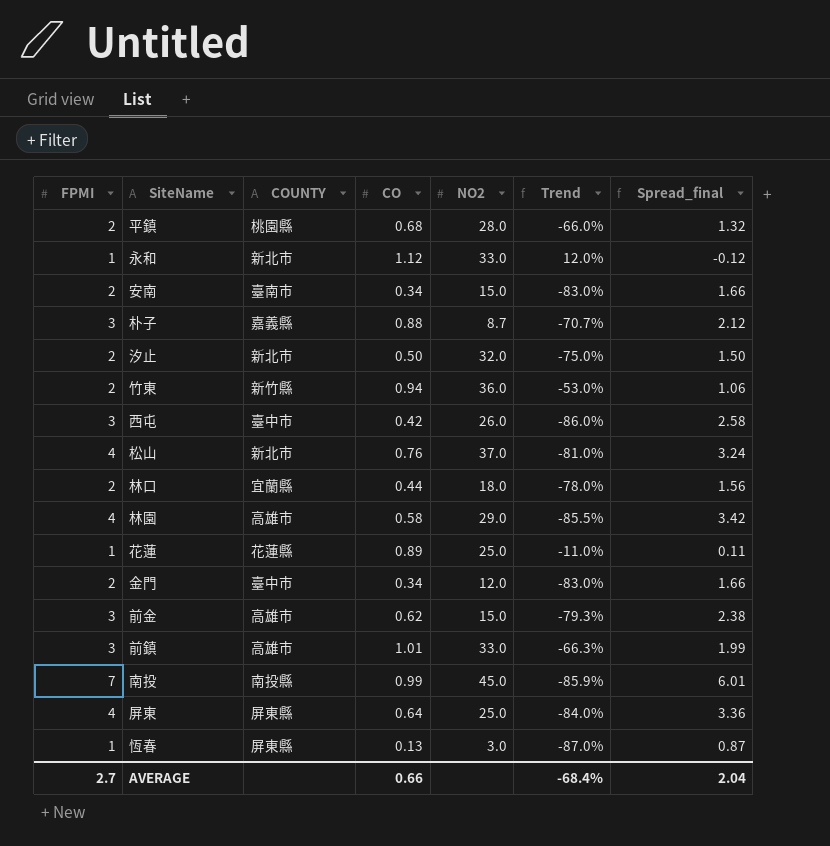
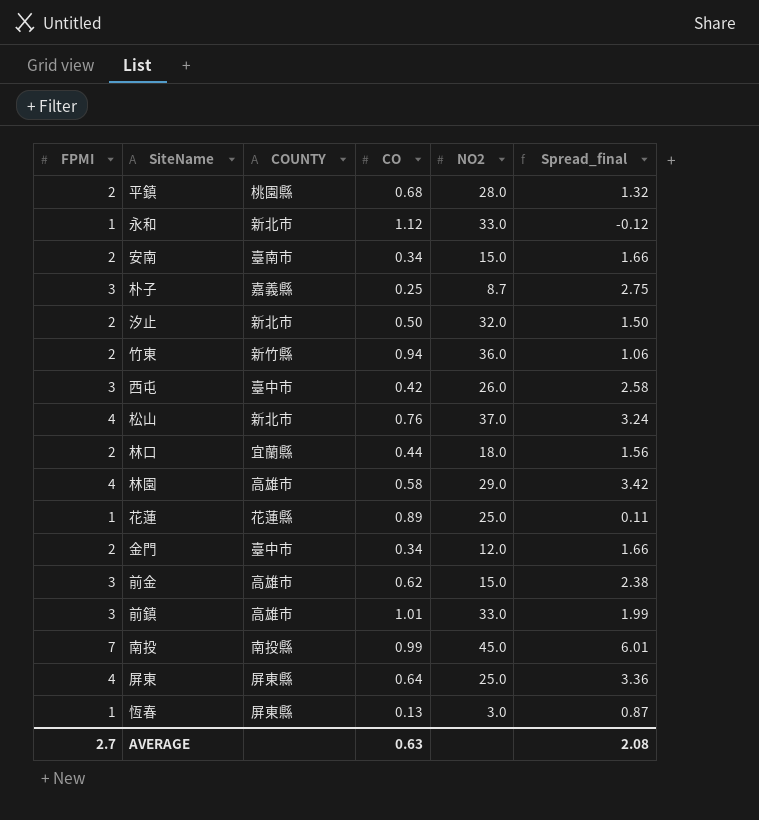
column Trend | formula: ([CO] - [FPMI]) / [FPMI] -> none
朴子 | CO: 0.88 -> 0.25
朴子 | Spread_final: 2.12 -> 2.75
AVERAGE | CO: 0.66 -> 0.63
AVERAGE | Spread_final: 2.04 -> 2.08

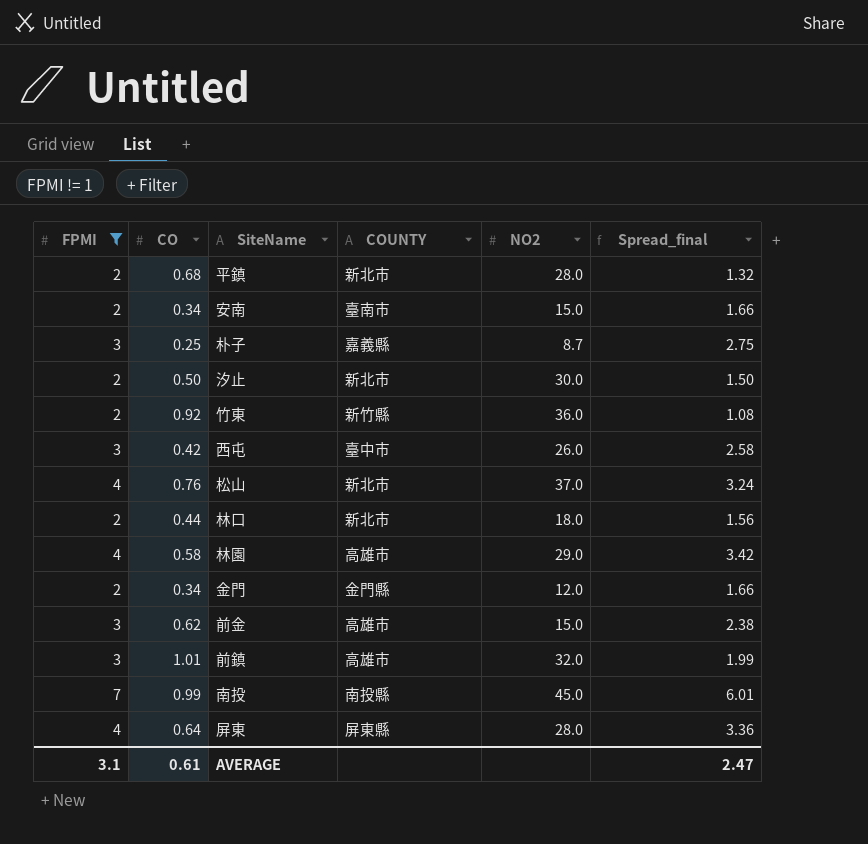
filter: none -> FPMI != 1
column CO | position: 4 -> 2
平鎮 | COUNTY: 桃園縣 -> 新北市
汐止 | NO2: 32.0 -> 30.0
竹東 | CO: 0.94 -> 0.92
竹東 | Spread_final: 1.06 -> 1.08
林口 | COUNTY: 宜蘭縣 -> 新北市
金門 | COUNTY: 臺中市 -> 金門縣
前鎮 | NO2: 33.0 -> 32.0
屏東 | NO2: 25.0 -> 28.0
AVERAGE | FPMI: 2.7 -> 3.1
AVERAGE | CO: 0.63 -> 0.61
AVERAGE | Spread_final: 2.08 -> 2.47

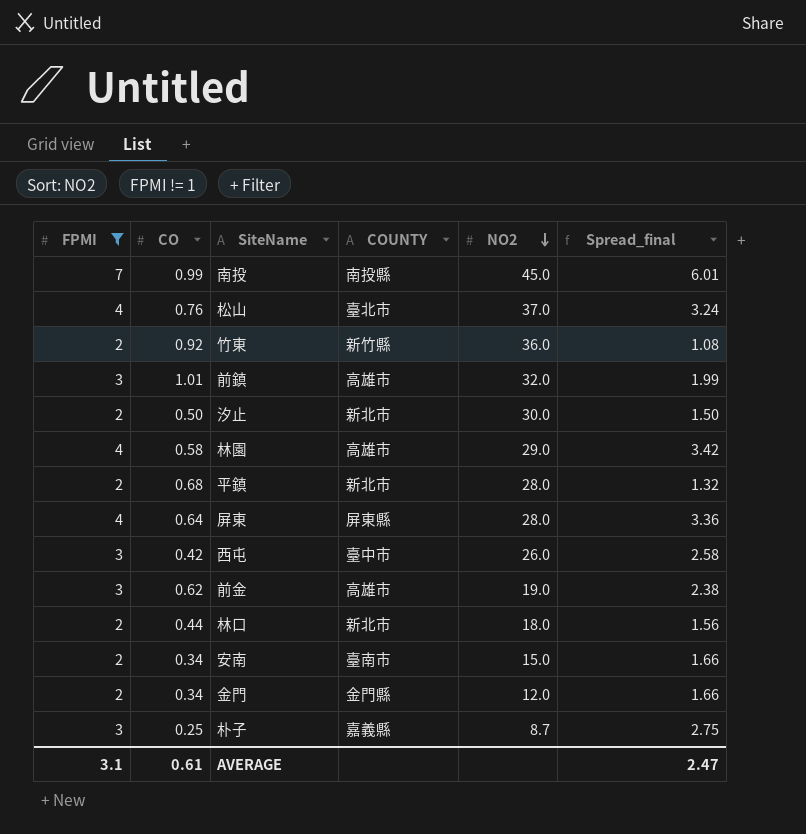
row order: none -> NO2 descending
松山 | COUNTY: 新北市 -> 臺北市
前金 | NO2: 15.0 -> 19.0

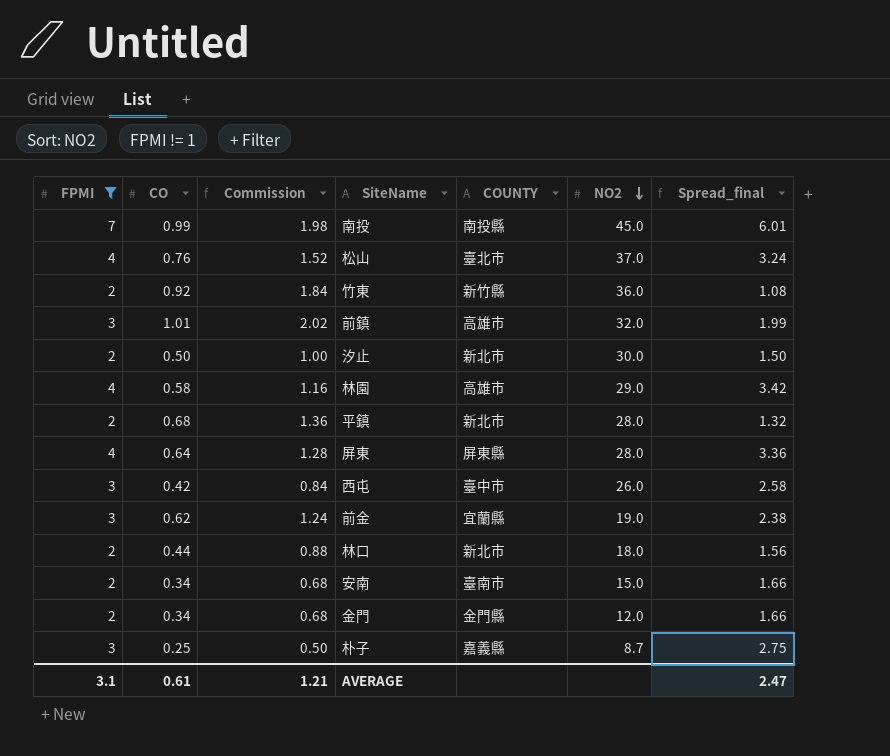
column Commission | formula: none -> [CO] * 2
前金 | COUNTY: 高雄市 -> 宜蘭縣

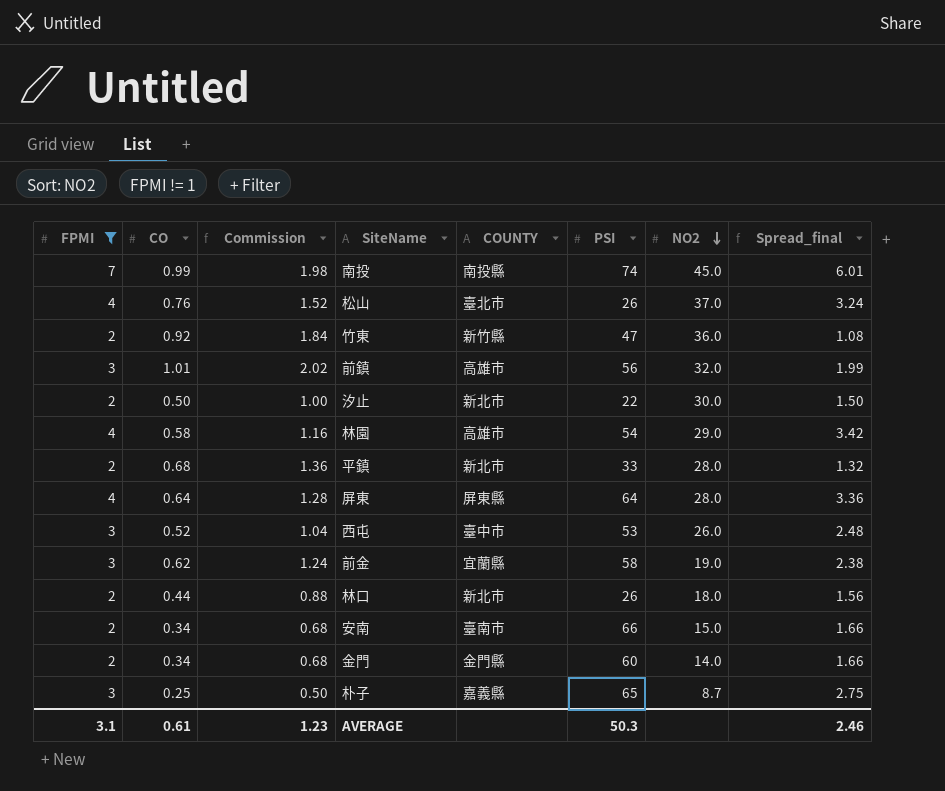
column PSI | position: none -> 6
西屯 | CO: 0.42 -> 0.52
西屯 | Commission: 0.84 -> 1.04
西屯 | Spread_final: 2.58 -> 2.48
金門 | NO2: 12.0 -> 14.0
AVERAGE | Commission: 1.21 -> 1.23
AVERAGE | Spread_final: 2.47 -> 2.46

